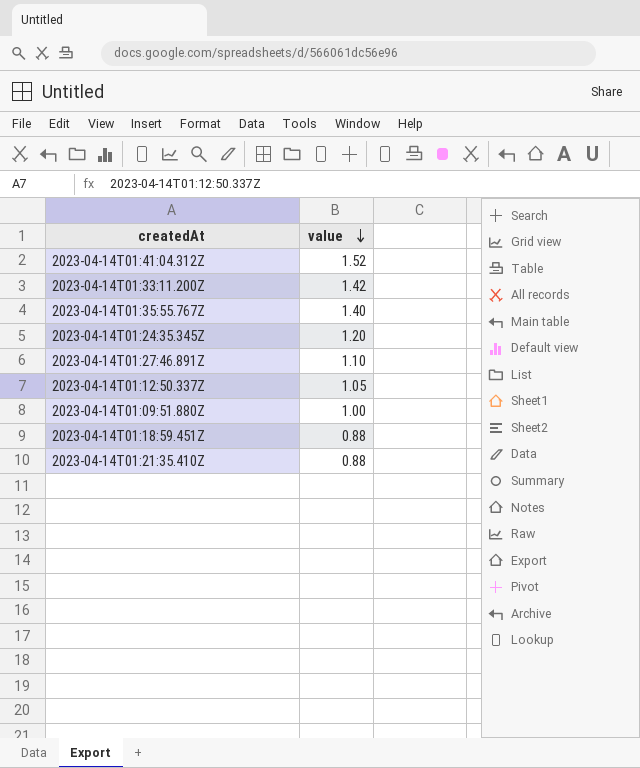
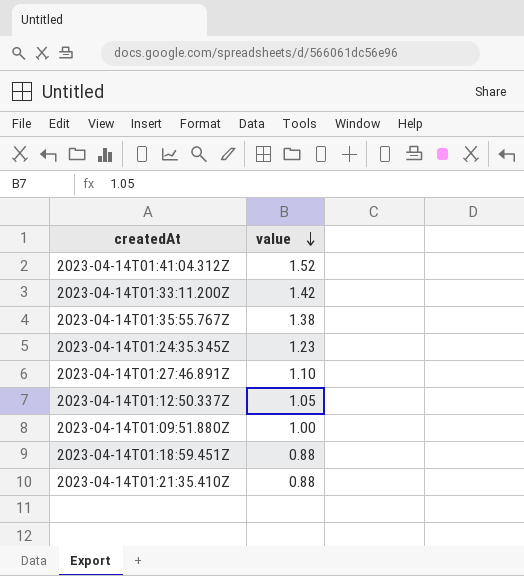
2023-04-14T01:35:55.767Z | value: 1.40 -> 1.38
2023-04-14T01:24:35.345Z | value: 1.20 -> 1.23

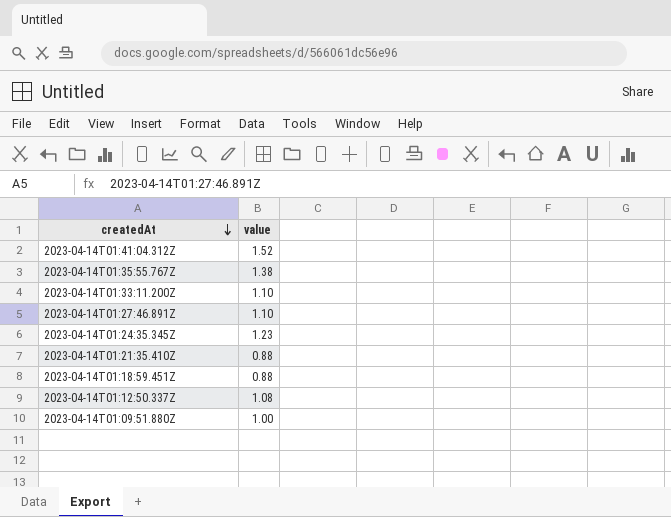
row order: value descending -> createdAt descending
2023-04-14T01:33:11.200Z | value: 1.42 -> 1.10
2023-04-14T01:12:50.337Z | value: 1.05 -> 1.08

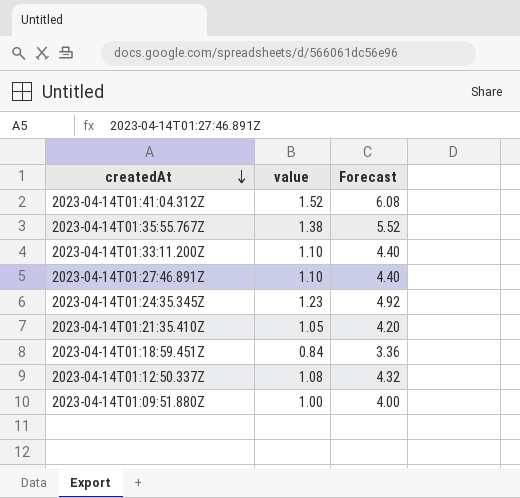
column Forecast | formula: none -> [value] * 4
2023-04-14T01:21:35.410Z | value: 0.88 -> 1.05
2023-04-14T01:18:59.451Z | value: 0.88 -> 0.84

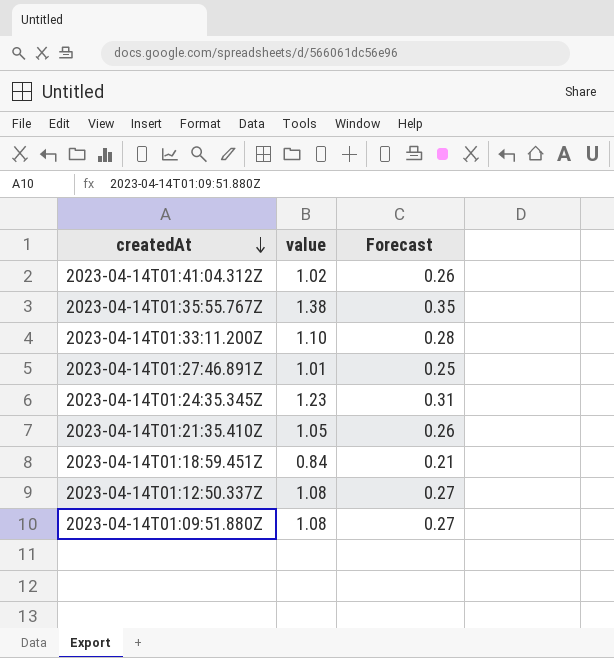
column Forecast | formula: [value] * 4 -> [value] * 0.25
2023-04-14T01:41:04.312Z | value: 1.52 -> 1.02
2023-04-14T01:27:46.891Z | value: 1.10 -> 1.01
2023-04-14T01:09:51.880Z | value: 1.00 -> 1.08

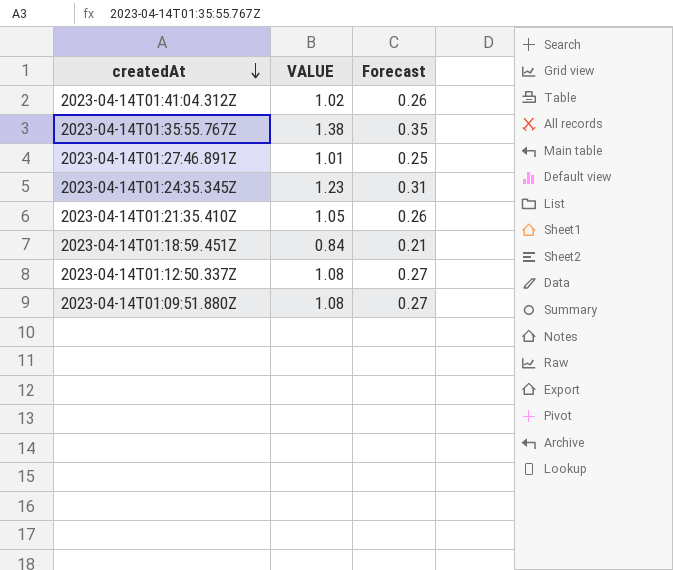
column name: value -> VALUE
row 2023-04-14T01:33:11.200Z: 1.10 | 0.28 -> none

